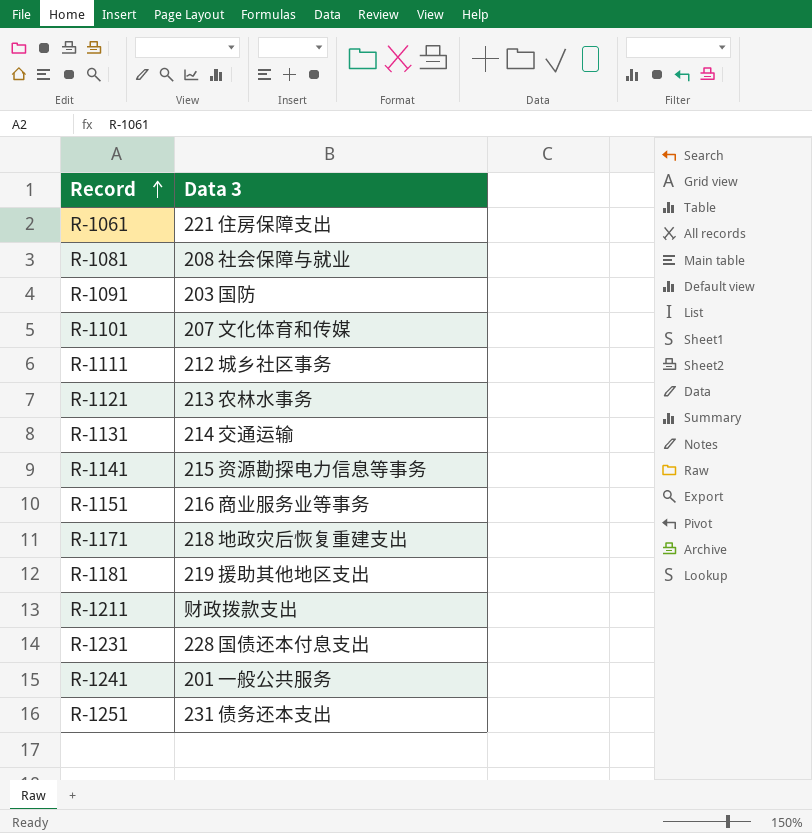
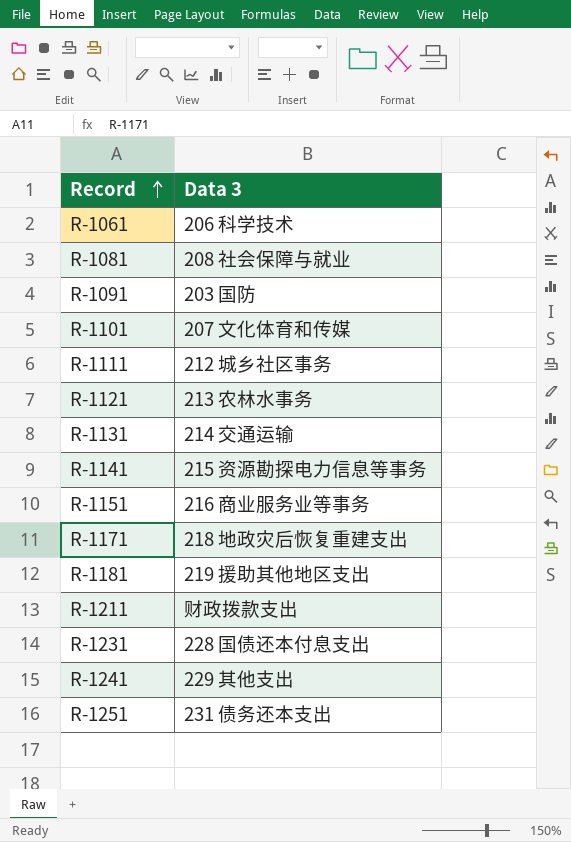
R-1061 | Data 3: 221 住房保障支出 -> 206 科学技术
R-1241 | Data 3: 201 一般公共服务 -> 229 其他支出

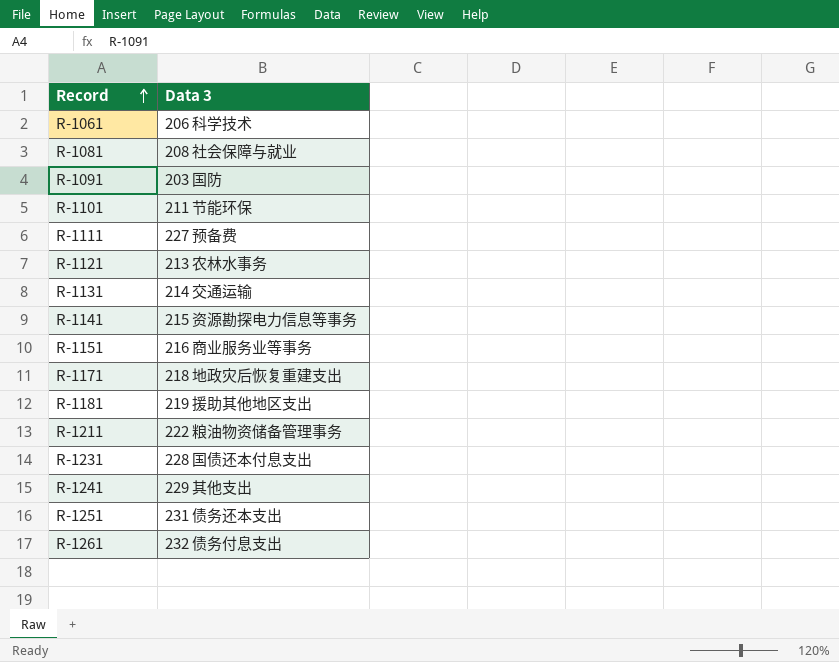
R-1101 | Data 3: 207 文化体育和传媒 -> 211 节能环保
R-1111 | Data 3: 212 城乡社区事务 -> 227 预备费
R-1211 | Data 3: 财政拨款支出 -> 222 粮油物资储备管理事务
row R-1261: none -> 232 债务付息支出

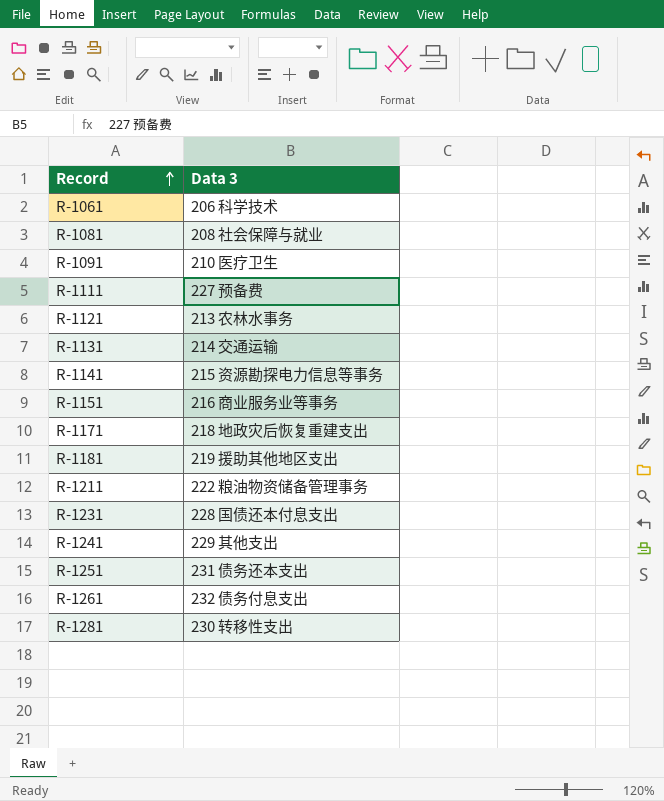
row R-1101: 211 节能环保 -> none
R-1091 | Data 3: 203 国防 -> 210 医疗卫生
row R-1281: none -> 230 转移性支出

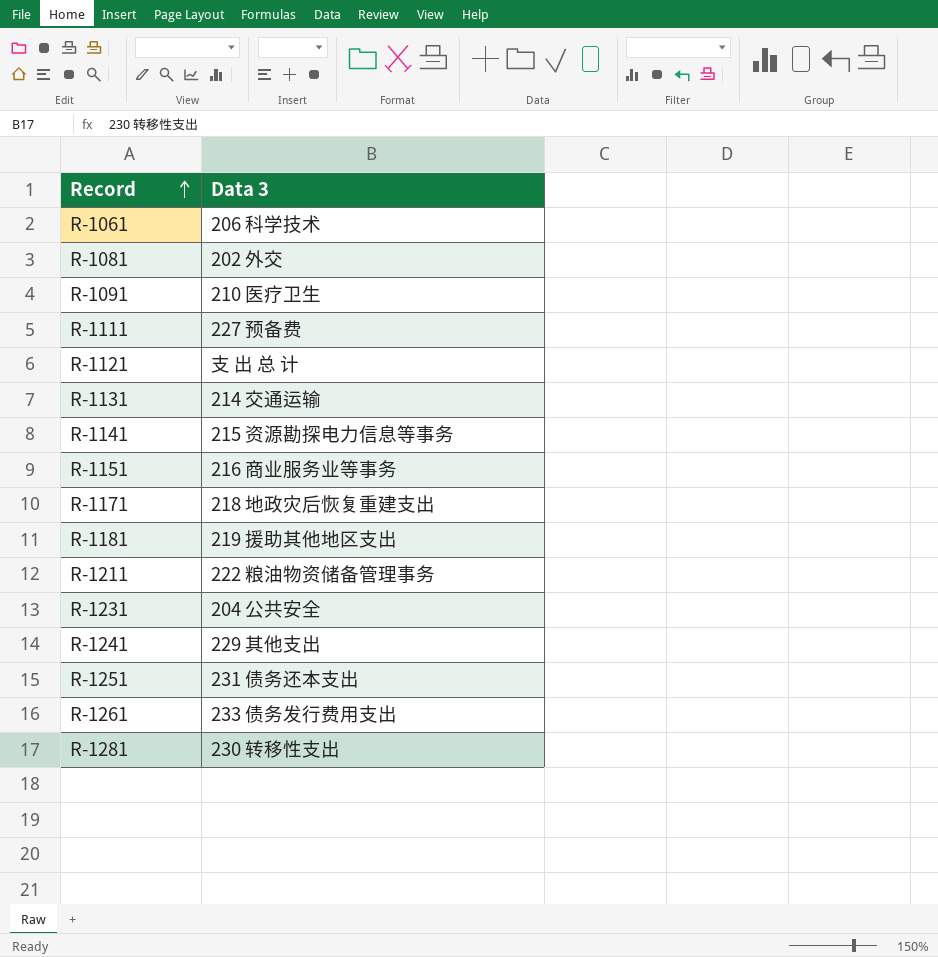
R-1081 | Data 3: 208 社会保障与就业 -> 202 外交
R-1121 | Data 3: 213 农林水事务 -> 支 出 总 计
R-1231 | Data 3: 228 国债还本付息支出 -> 204 公共安全
R-1261 | Data 3: 232 债务付息支出 -> 233 债务发行费用支出

